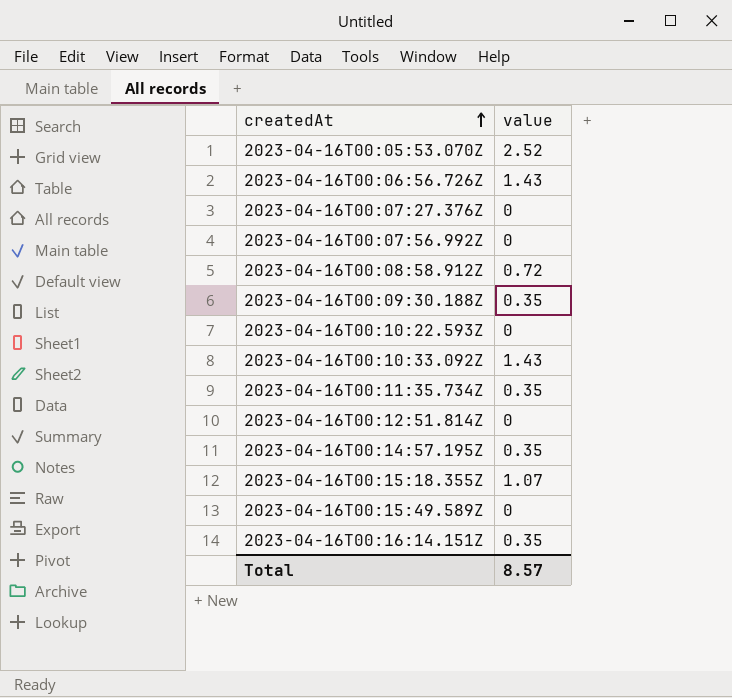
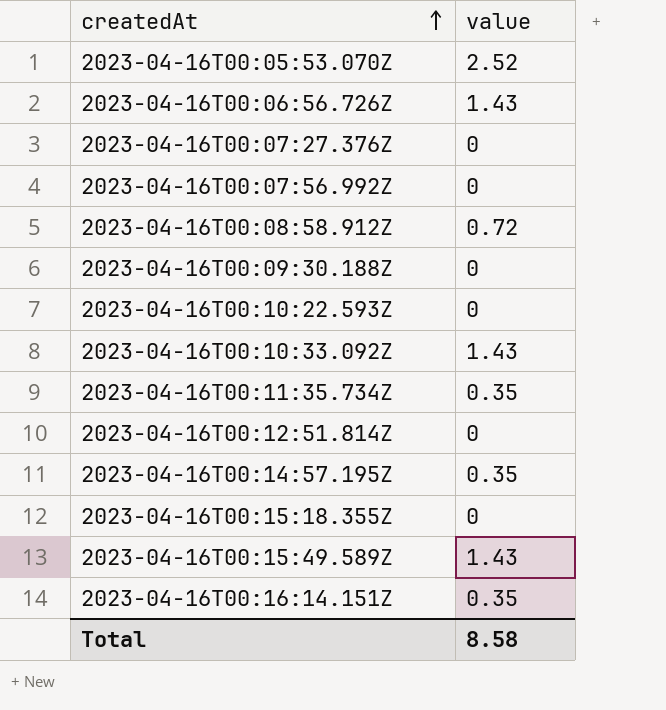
2023-04-16T00:09:30.188Z | value: 0.35 -> 0
2023-04-16T00:15:18.355Z | value: 1.07 -> 0
2023-04-16T00:15:49.589Z | value: 0 -> 1.43
Total | value: 8.57 -> 8.58

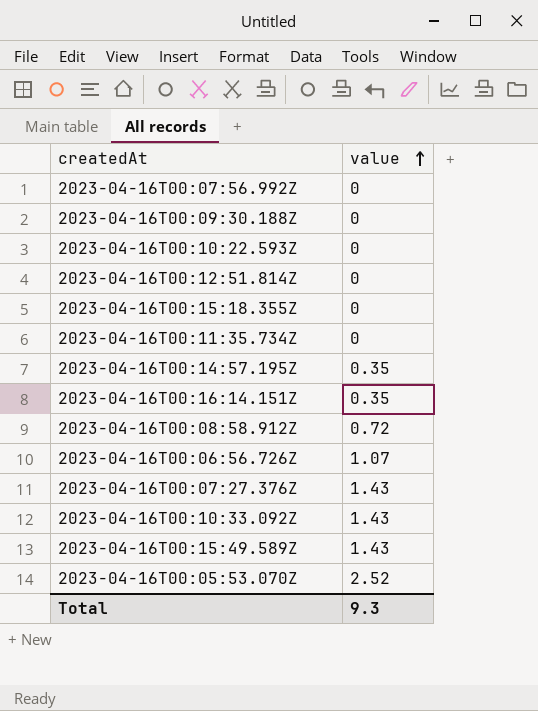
row order: createdAt ascending -> value ascending
2023-04-16T00:11:35.734Z | value: 0.35 -> 0
2023-04-16T00:06:56.726Z | value: 1.43 -> 1.07
2023-04-16T00:07:27.376Z | value: 0 -> 1.43
Total | value: 8.58 -> 9.3

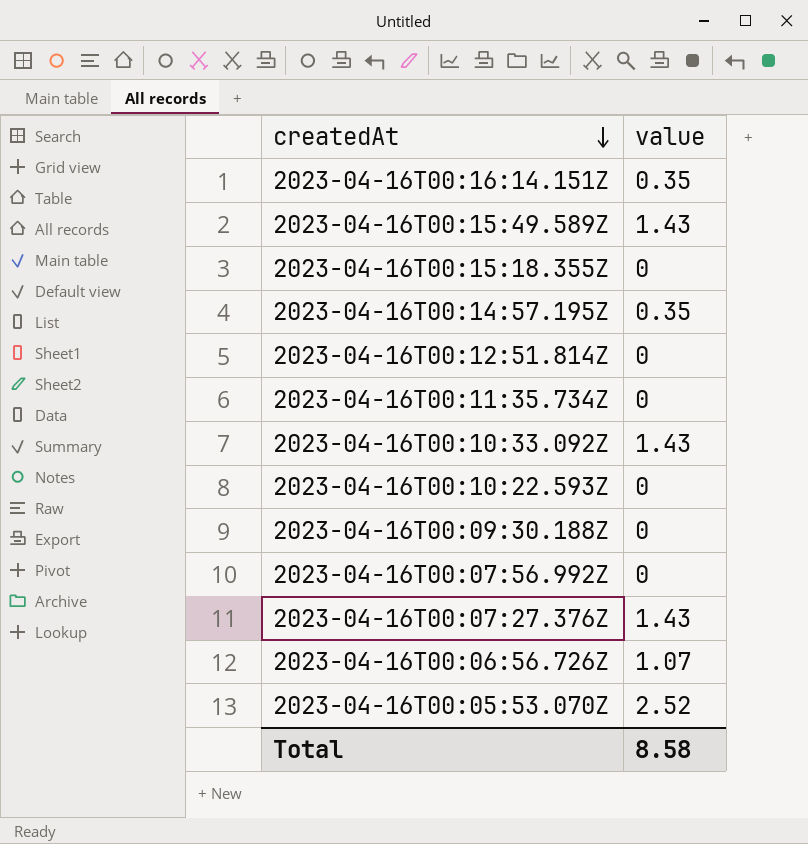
row order: value ascending -> createdAt descending
row 2023-04-16T00:08:58.912Z: 0.72 -> none
Total | value: 9.3 -> 8.58

